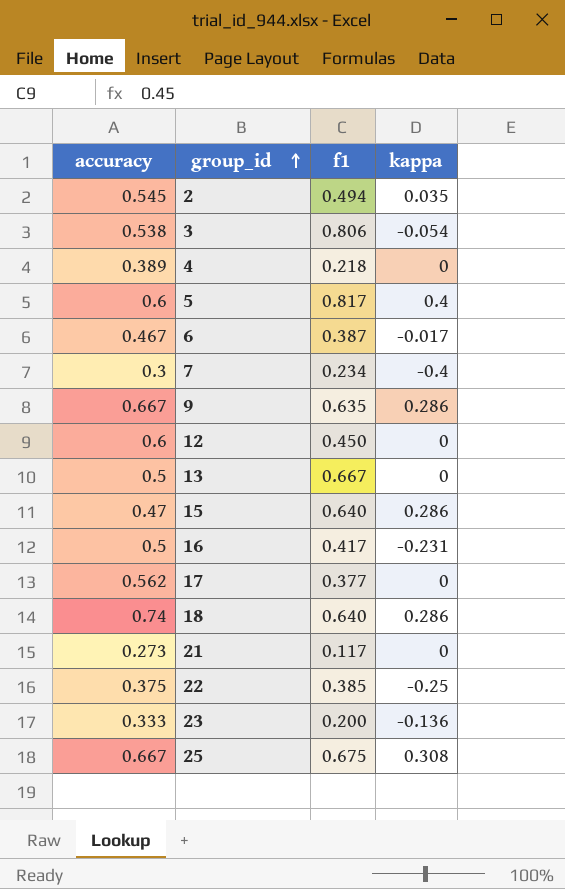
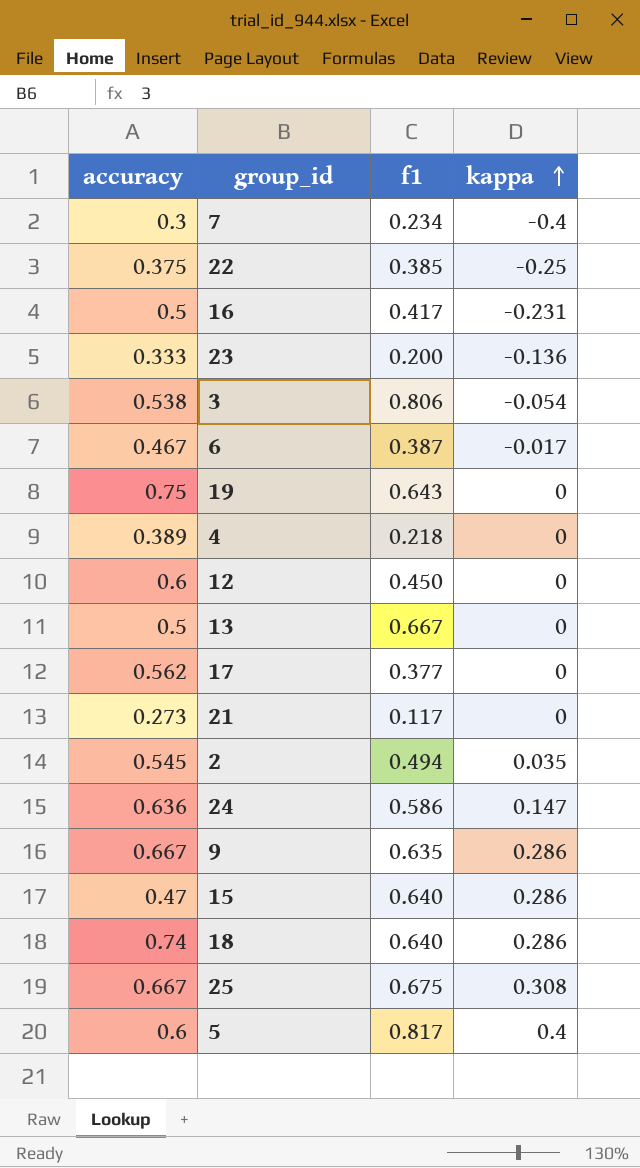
row order: group_id ascending -> kappa ascending
row 19: none -> 0.75 | 0.643 | 0
row 24: none -> 0.636 | 0.586 | 0.147

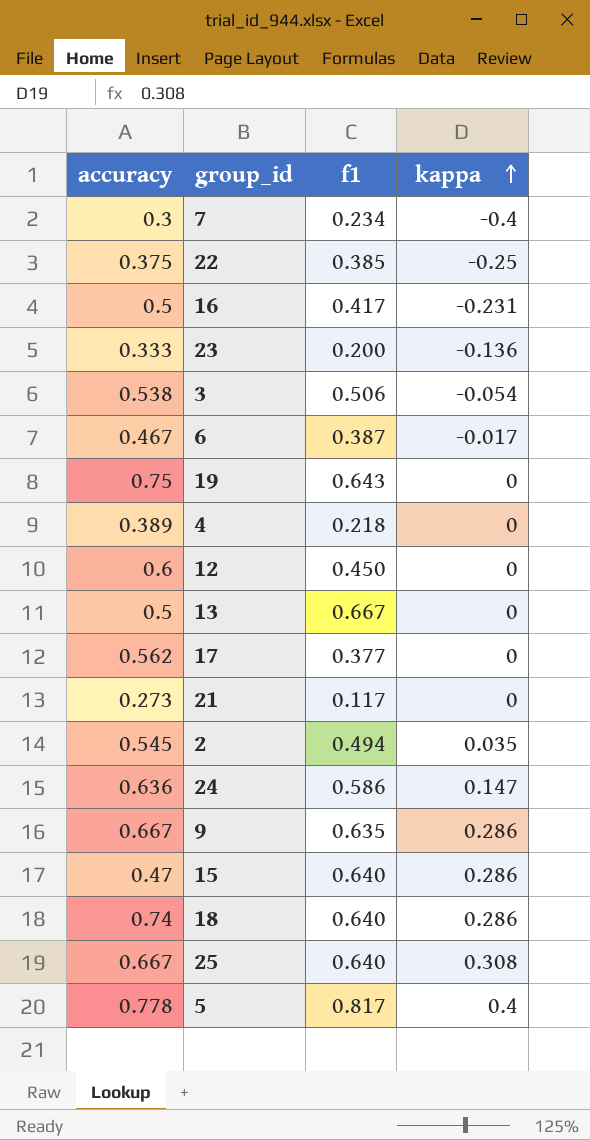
3 | f1: 0.806 -> 0.506
25 | f1: 0.675 -> 0.640
5 | accuracy: 0.6 -> 0.778

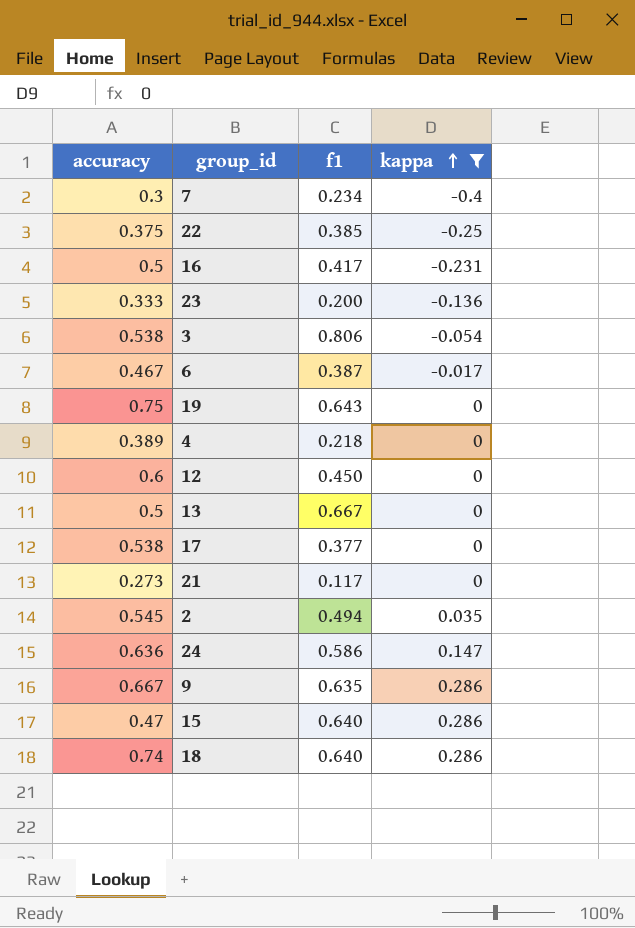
filter: none -> kappa <= 0.286
3 | f1: 0.506 -> 0.806
17 | accuracy: 0.562 -> 0.538

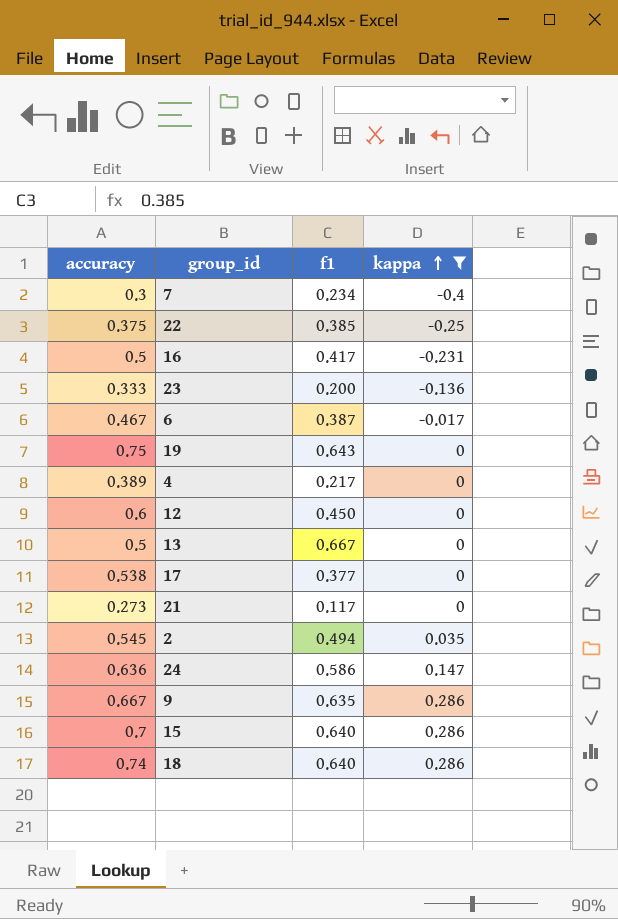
row 3: 0.538 | 0.806 | -0.054 -> none
4 | f1: 0.218 -> 0.217
15 | accuracy: 0.47 -> 0.7

